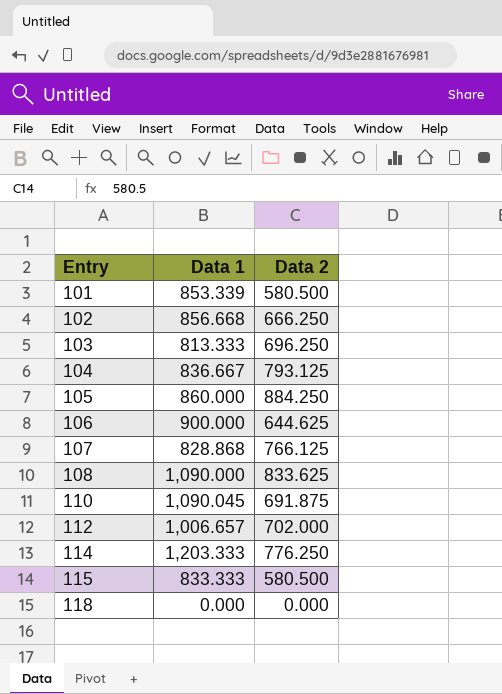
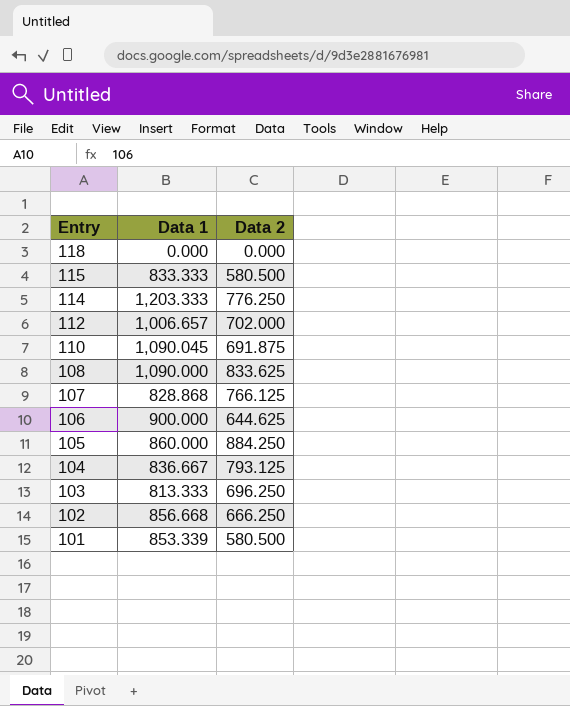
row order: Entry ascending -> Entry descending

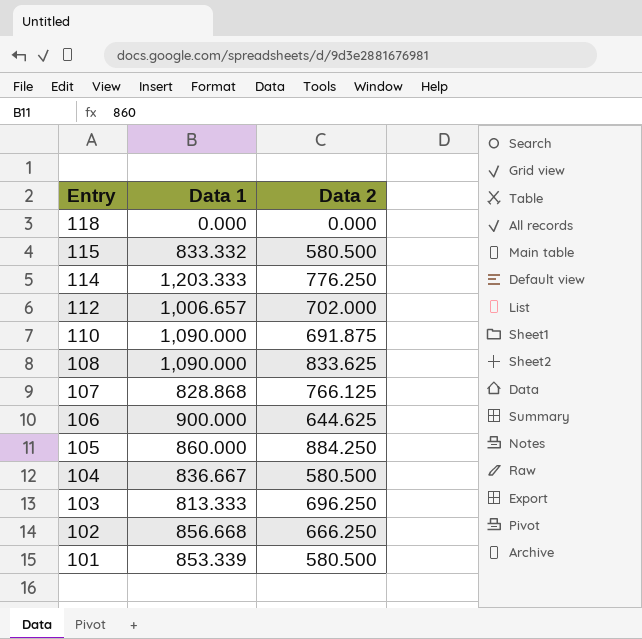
115 | Data 1: 833.333 -> 833.332
110 | Data 1: 1,090.045 -> 1,090.000
104 | Data 2: 793.125 -> 580.500

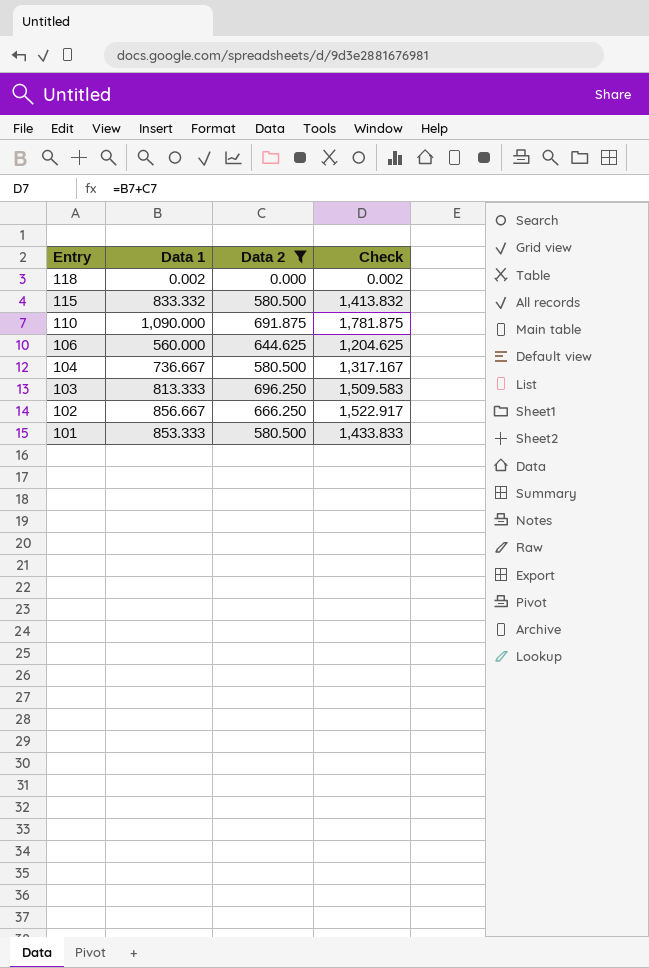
filter: none -> Data 2 <= 696.250
column Check | formula: none -> [Data 1] + [Data 2]
118 | Data 1: 0.000 -> 0.002
106 | Data 1: 900.000 -> 560.000
104 | Data 1: 836.667 -> 736.667
102 | Data 1: 856.668 -> 856.667
101 | Data 1: 853.339 -> 853.333

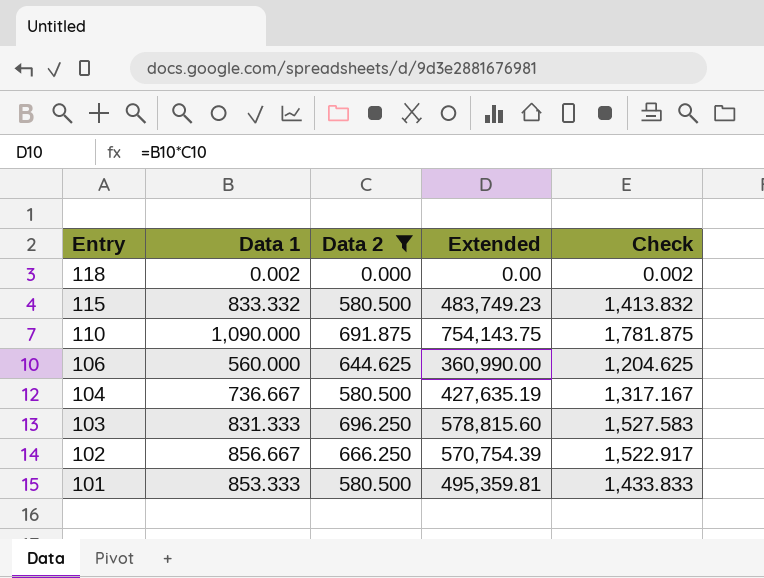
column Extended | formula: none -> [Data 1] * [Data 2]
103 | Data 1: 813.333 -> 831.333
103 | Check: 1,509.583 -> 1,527.583

